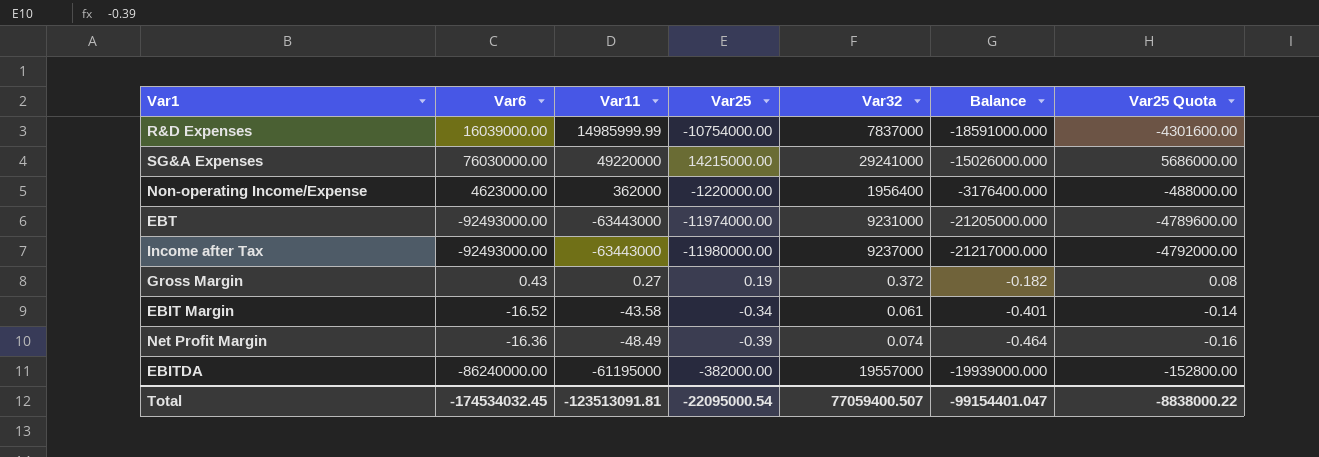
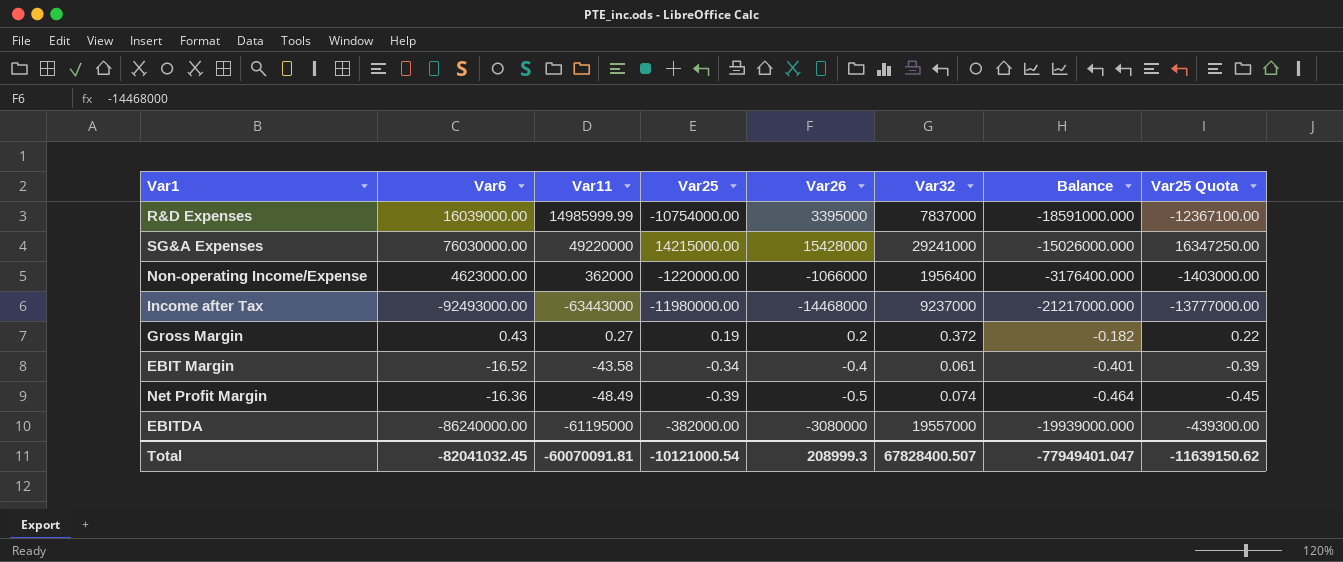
column Var26 | position: none -> 5
column Var25 Quota | formula: [Var25] * 0.4 -> [Var25] * 1.15
row EBT: -92493000.00 | -63443000 | -11974000.00 | 9231000 | -21205000.000 | -4789600.00 -> none
Total | Var6: -174534032.45 -> -82041032.45
Total | Var11: -123513091.81 -> -60070091.81
Total | Var25: -22095000.54 -> -10121000.54
Total | Var32: 77059400.507 -> 67828400.507
Total | Balance: -99154401.047 -> -77949401.047
Total | Var25 Quota: -8838000.22 -> -11639150.62

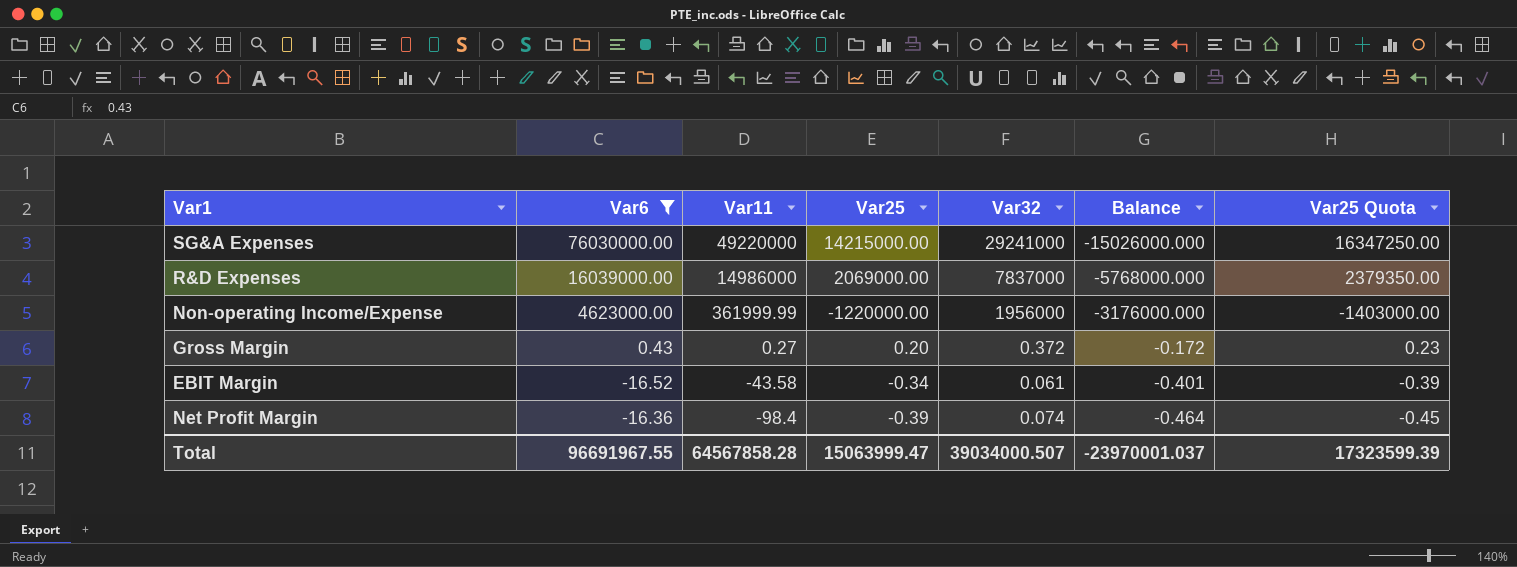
filter: none -> Var6 >= -16.52
row order: none -> Var11 descending
column Var26 | position: 5 -> none
R&D Expenses | Var11: 14985999.99 -> 14986000
R&D Expenses | Var25: -10754000.00 -> 2069000.00
R&D Expenses | Balance: -18591000.000 -> -5768000.000
R&D Expenses | Var25 Quota: -12367100.00 -> 2379350.00
Non-operating Income/Expense | Var11: 362000 -> 361999.99
Non-operating Income/Expense | Var32: 1956400 -> 1956000
Non-operating Income/Expense | Balance: -3176400.000 -> -3176000.000
Gross Margin | Var25: 0.19 -> 0.20
Gross Margin | Balance: -0.182 -> -0.172
Gross Margin | Var25 Quota: 0.22 -> 0.23
Net Profit Margin | Var11: -48.49 -> -98.4
Total | Var6: -82041032.45 -> 96691967.55
Total | Var11: -60070091.81 -> 64567858.28
Total | Var25: -10121000.54 -> 15063999.47
Total | Var32: 67828400.507 -> 39034000.507
Total | Balance: -77949401.047 -> -23970001.037
Total | Var25 Quota: -11639150.62 -> 17323599.39

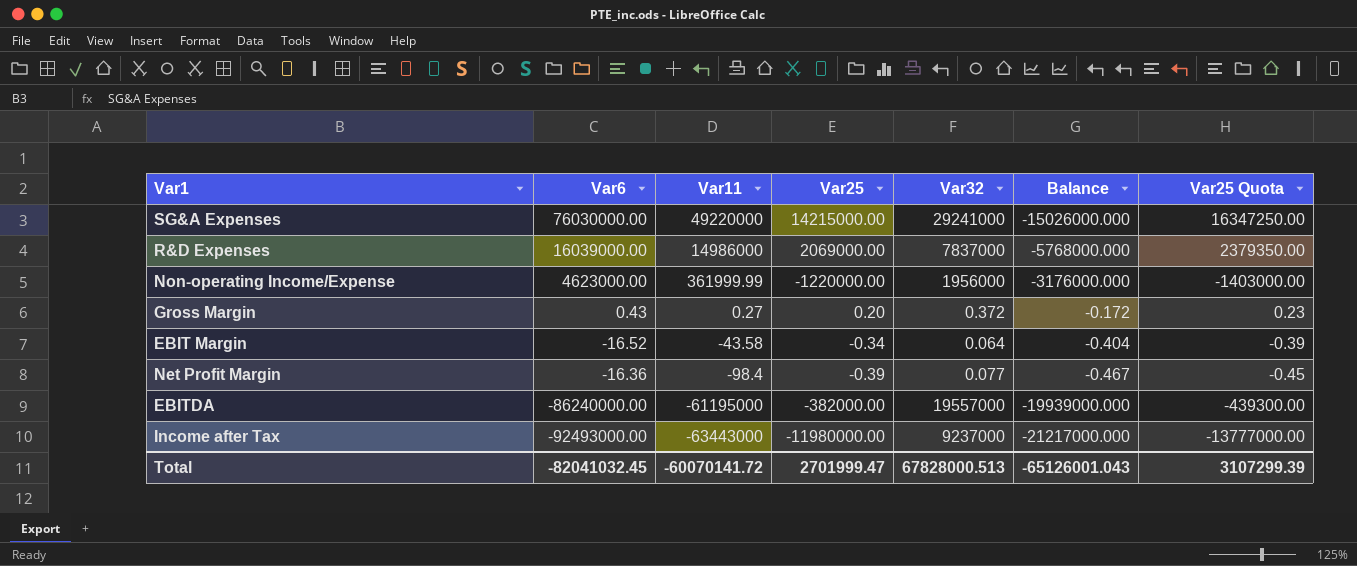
filter: Var6 >= -16.52 -> none
EBIT Margin | Var32: 0.061 -> 0.064
EBIT Margin | Balance: -0.401 -> -0.404
Net Profit Margin | Var32: 0.074 -> 0.077
Net Profit Margin | Balance: -0.464 -> -0.467
Total | Var6: 96691967.55 -> -82041032.45
Total | Var11: 64567858.28 -> -60070141.72
Total | Var25: 15063999.47 -> 2701999.47
Total | Var32: 39034000.507 -> 67828000.513
Total | Balance: -23970001.037 -> -65126001.043
Total | Var25 Quota: 17323599.39 -> 3107299.39

